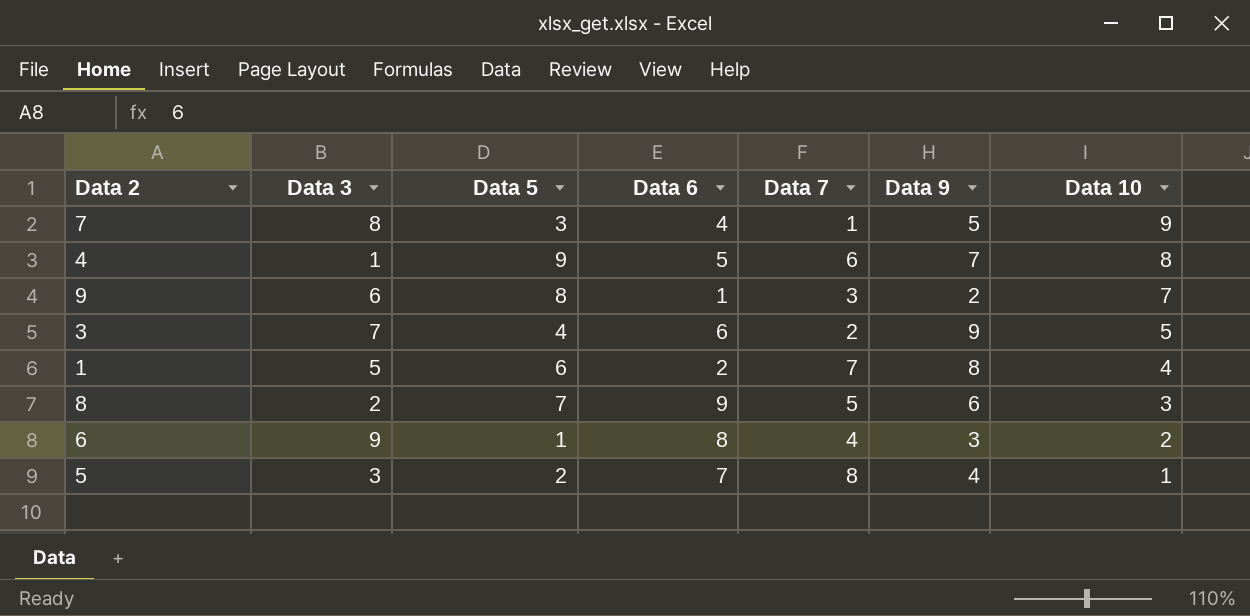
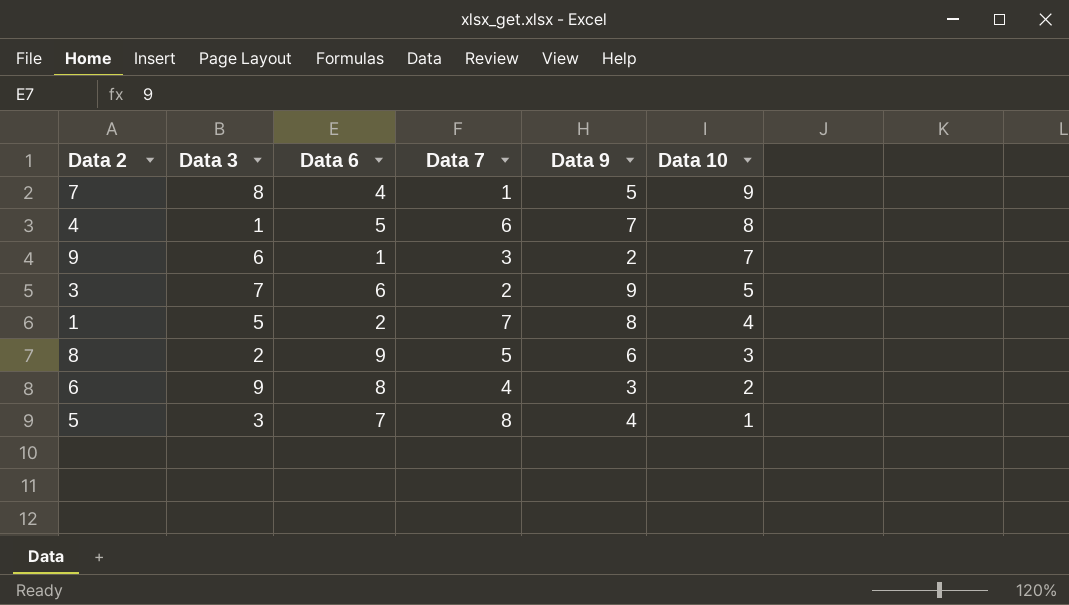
column Data 5 | position: 3 -> none

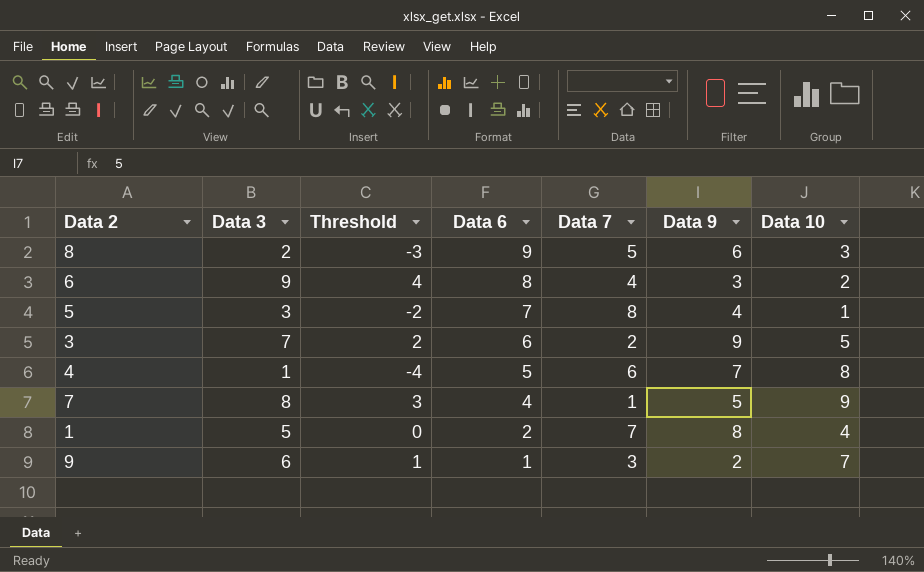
row order: Data 10 descending -> Data 6 descending
column Threshold | formula: none -> [Data 3] - 5

